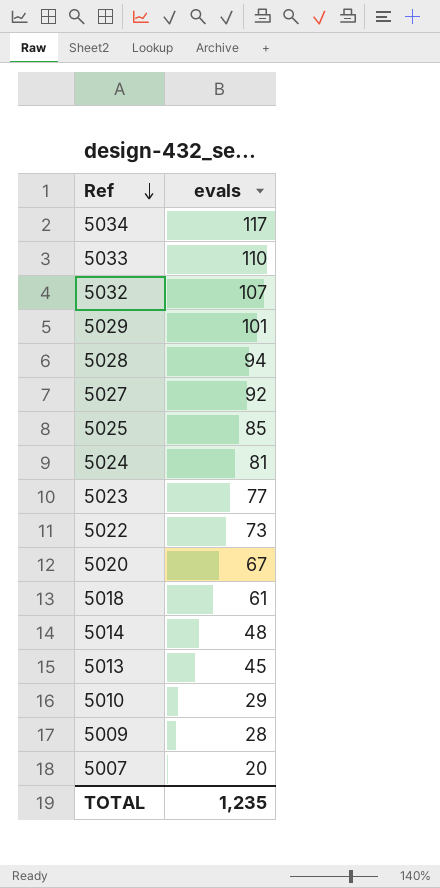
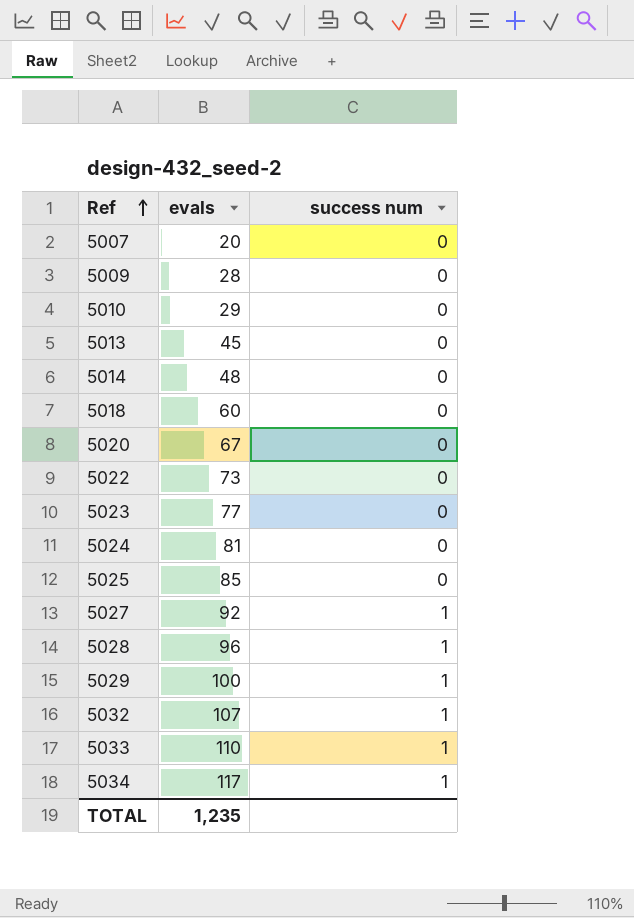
row order: Ref descending -> Ref ascending
column success num | position: none -> 3
5018 | evals: 61 -> 60
5028 | evals: 94 -> 96
5029 | evals: 101 -> 100

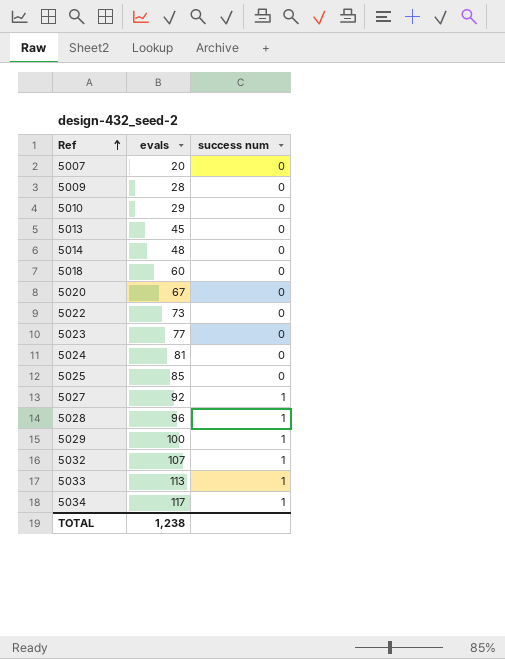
5033 | evals: 110 -> 113
TOTAL | evals: 1,235 -> 1,238

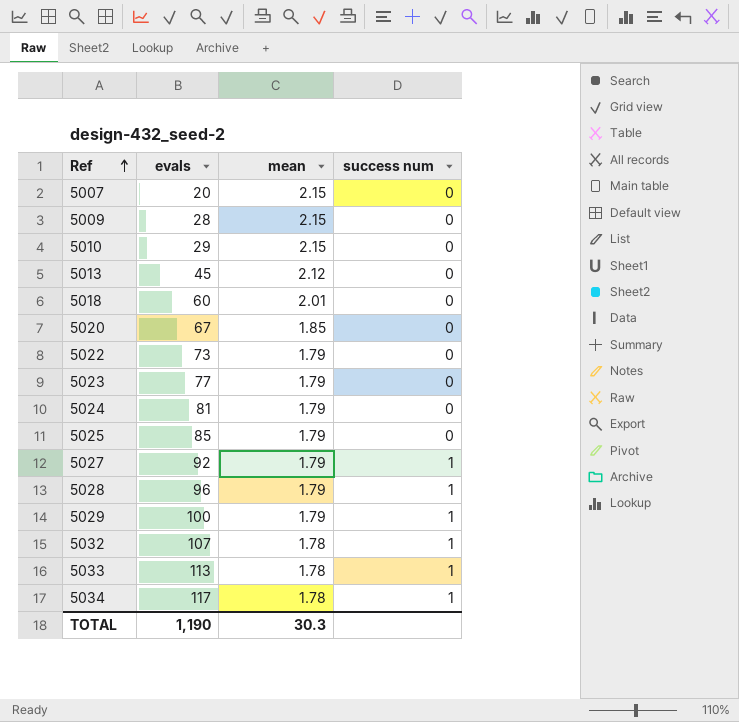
column mean | position: none -> 3
row 5014: 48 | 0 -> none
TOTAL | evals: 1,238 -> 1,190

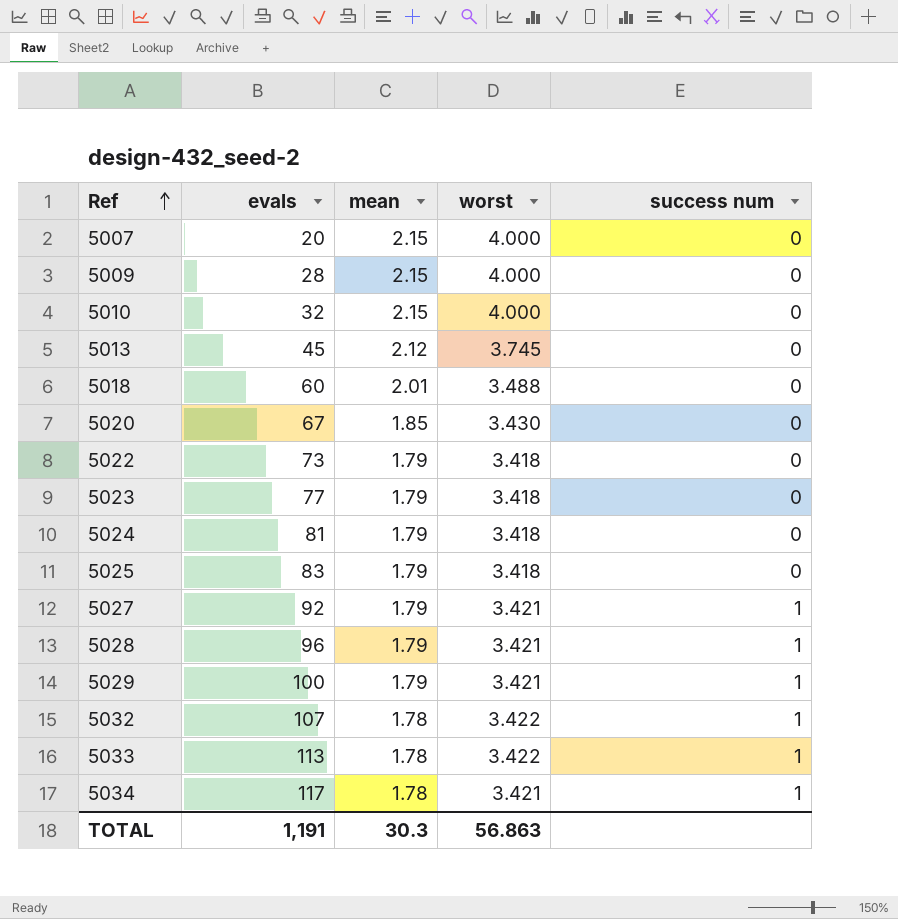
column worst | position: none -> 4
5010 | evals: 29 -> 32
5025 | evals: 85 -> 83
TOTAL | evals: 1,190 -> 1,191

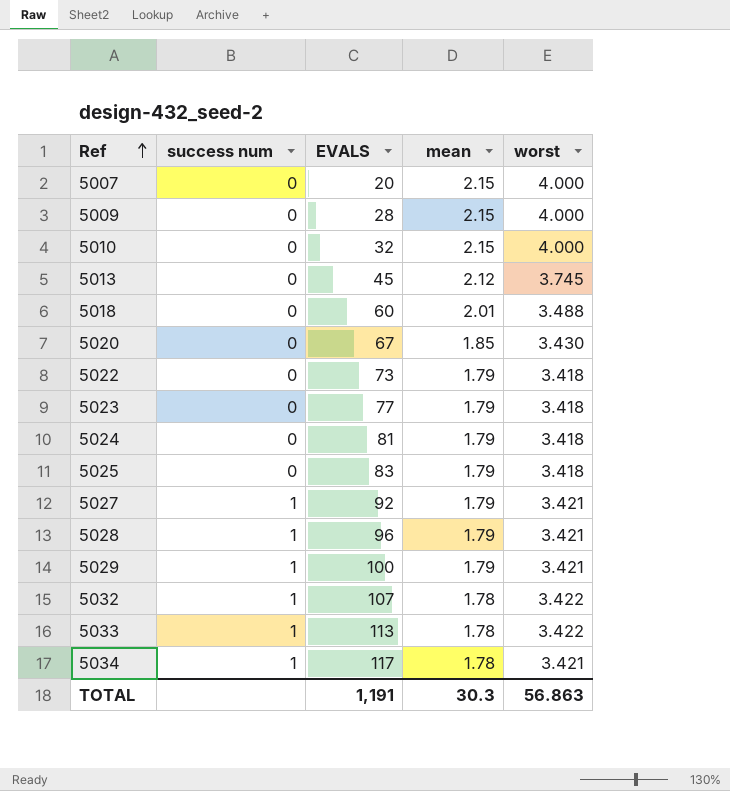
column success num | position: 5 -> 2
column name: evals -> EVALS

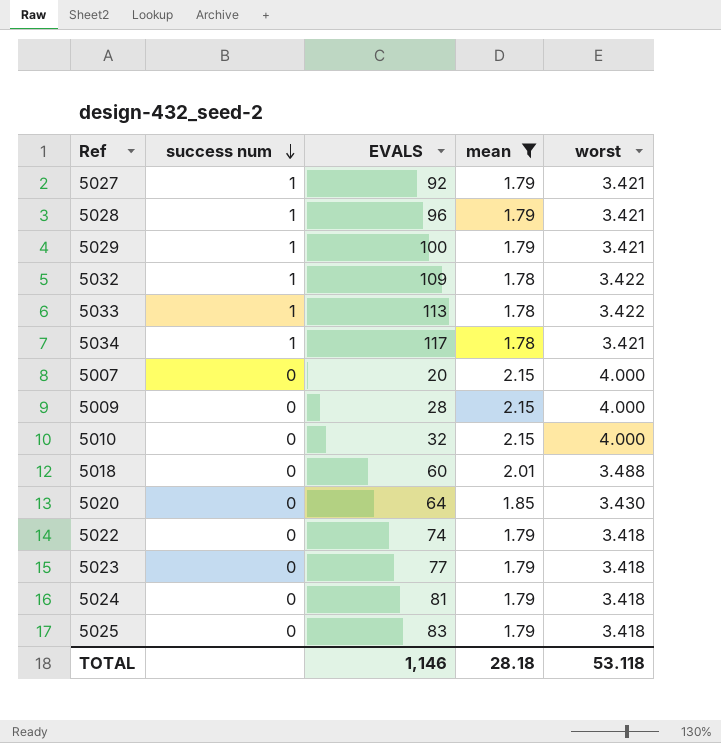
filter: none -> mean != 2.12
row order: Ref ascending -> success num descending
5032 | EVALS: 107 -> 109
5020 | EVALS: 67 -> 64
5022 | EVALS: 73 -> 74
TOTAL | EVALS: 1,191 -> 1,146
TOTAL | mean: 30.3 -> 28.18
TOTAL | worst: 56.863 -> 53.118

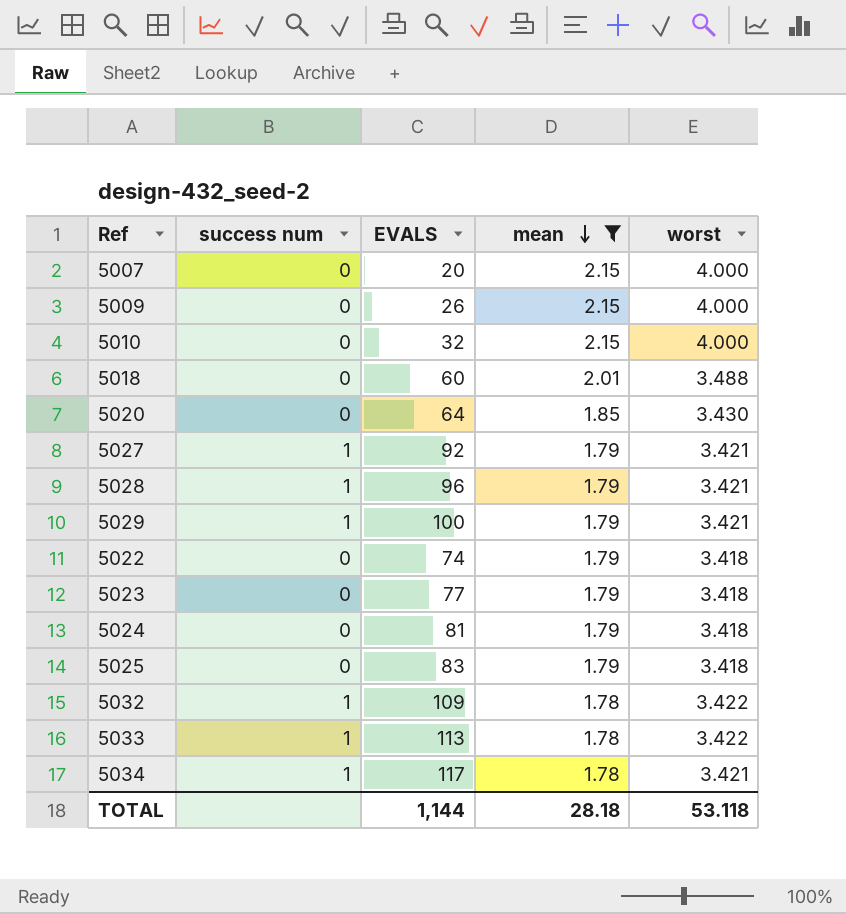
row order: success num descending -> mean descending
5009 | EVALS: 28 -> 26
TOTAL | EVALS: 1,146 -> 1,144

